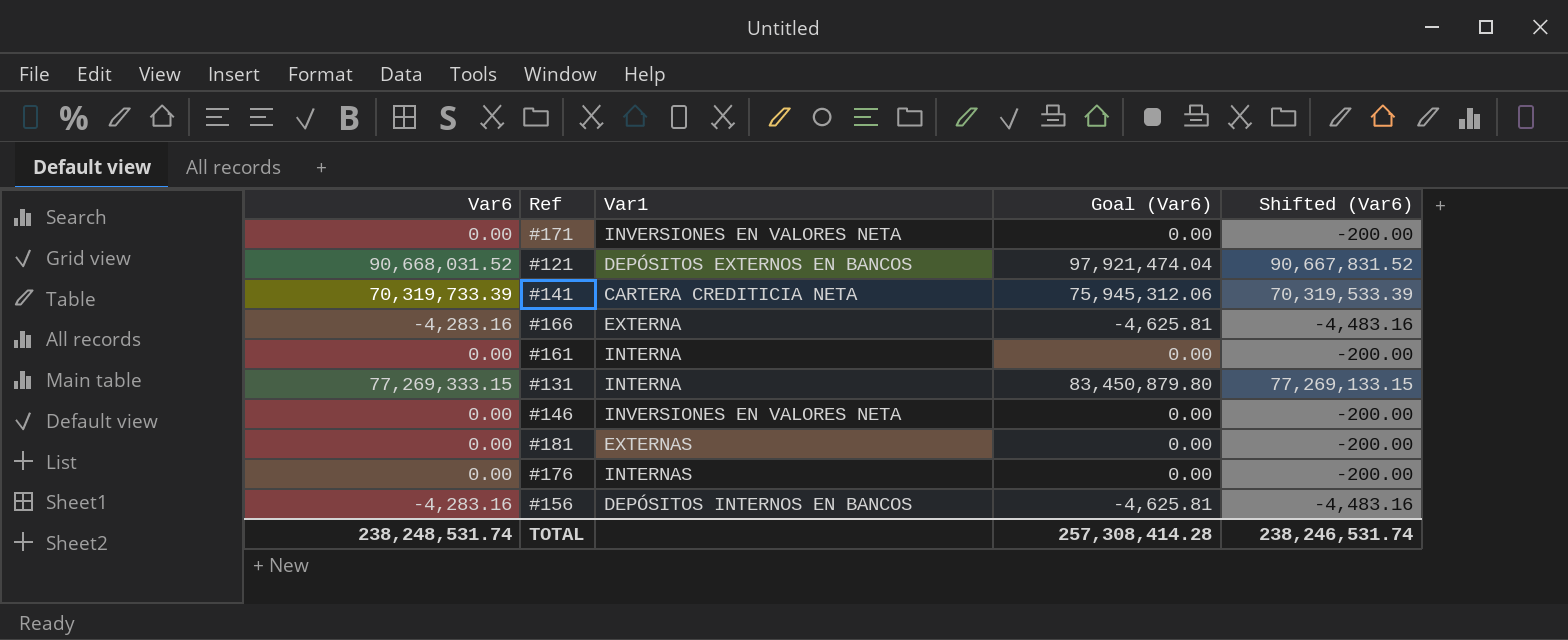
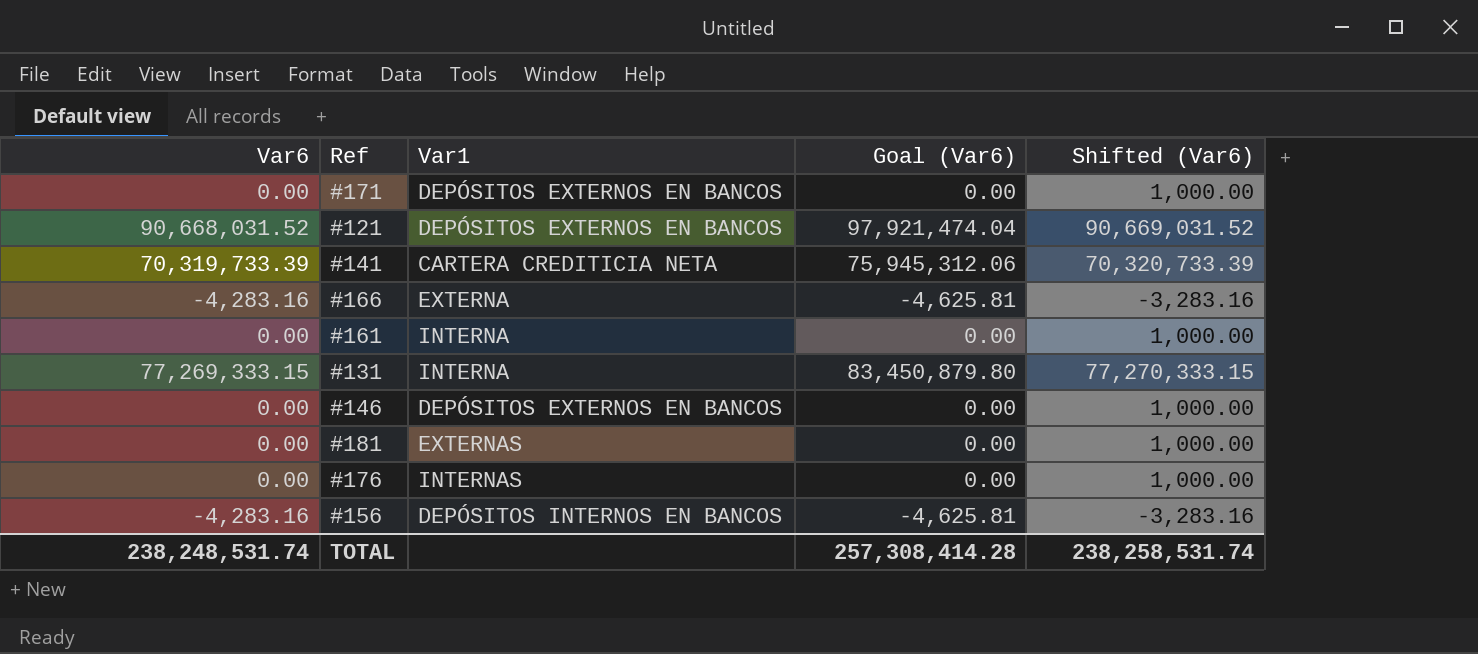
column Shifted (Var6) | formula: [Var6] - 200 -> [Var6] + 1000
#171 | Var1: INVERSIONES EN VALORES NETA -> DEPÓSITOS EXTERNOS EN BANCOS
#146 | Var1: INVERSIONES EN VALORES NETA -> DEPÓSITOS EXTERNOS EN BANCOS
TOTAL | Shifted (Var6): 238,246,531.74 -> 238,258,531.74

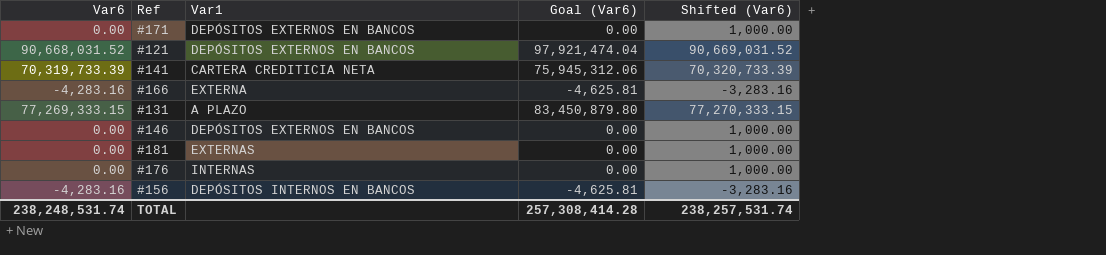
row #161: 0.00 | INTERNA | 0.00 | 1,000.00 -> none
#131 | Var1: INTERNA -> A PLAZO
TOTAL | Shifted (Var6): 238,258,531.74 -> 238,257,531.74

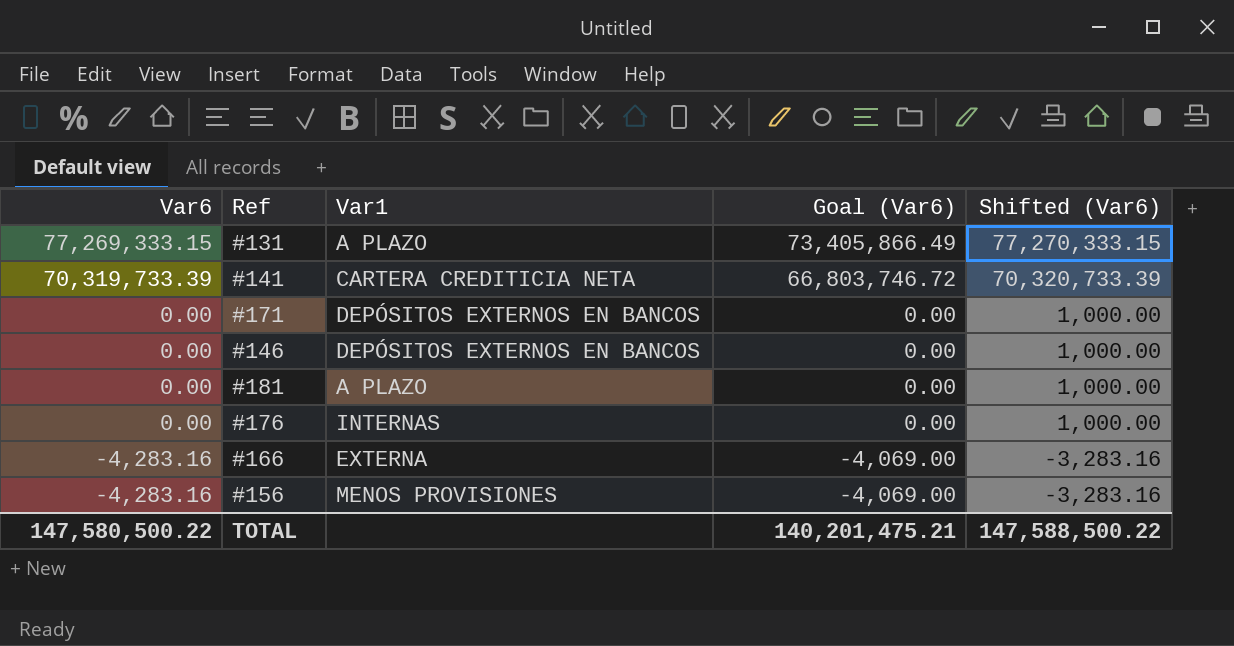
row order: none -> Var6 descending
column Goal (Var6) | formula: [Var6] * 1.08 -> [Var6] * 0.95
row #121: 90,668,031.52 | DEPÓSITOS EXTERNOS EN BANCOS | 97,921,474.04 | 90,669,031.52 -> none
#181 | Var1: EXTERNAS -> A PLAZO
#156 | Var1: DEPÓSITOS INTERNOS EN BANCOS -> MENOS PROVISIONES
TOTAL | Var6: 238,248,531.74 -> 147,580,500.22
TOTAL | Goal (Var6): 257,308,414.28 -> 140,201,475.21
TOTAL | Shifted (Var6): 238,257,531.74 -> 147,588,500.22

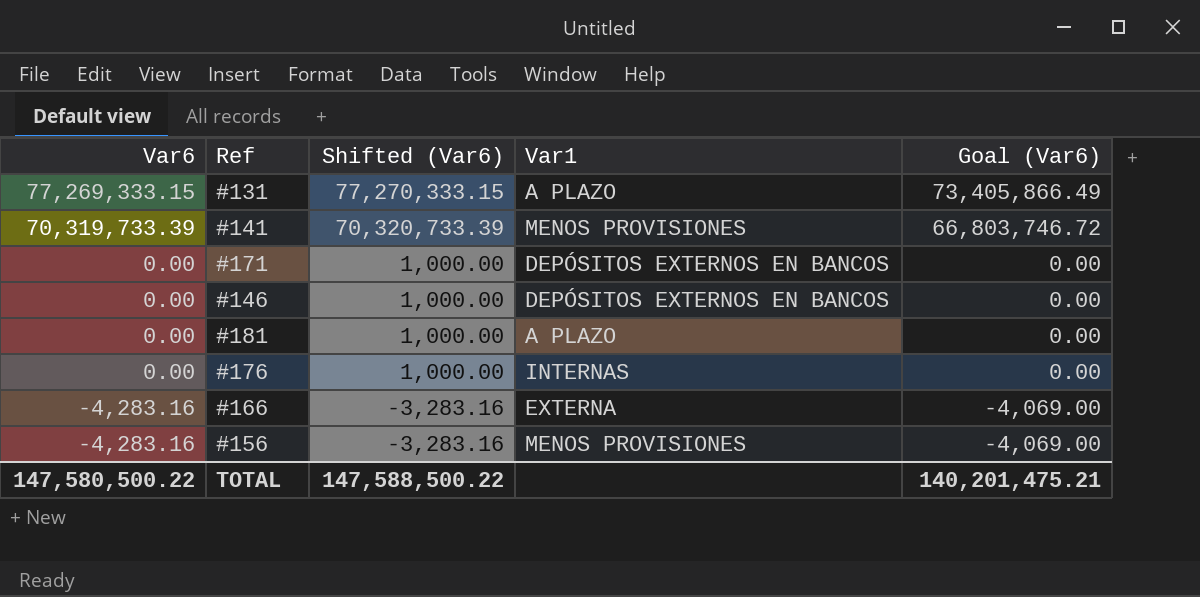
column Shifted (Var6) | position: 5 -> 3
#141 | Var1: CARTERA CREDITICIA NETA -> MENOS PROVISIONES

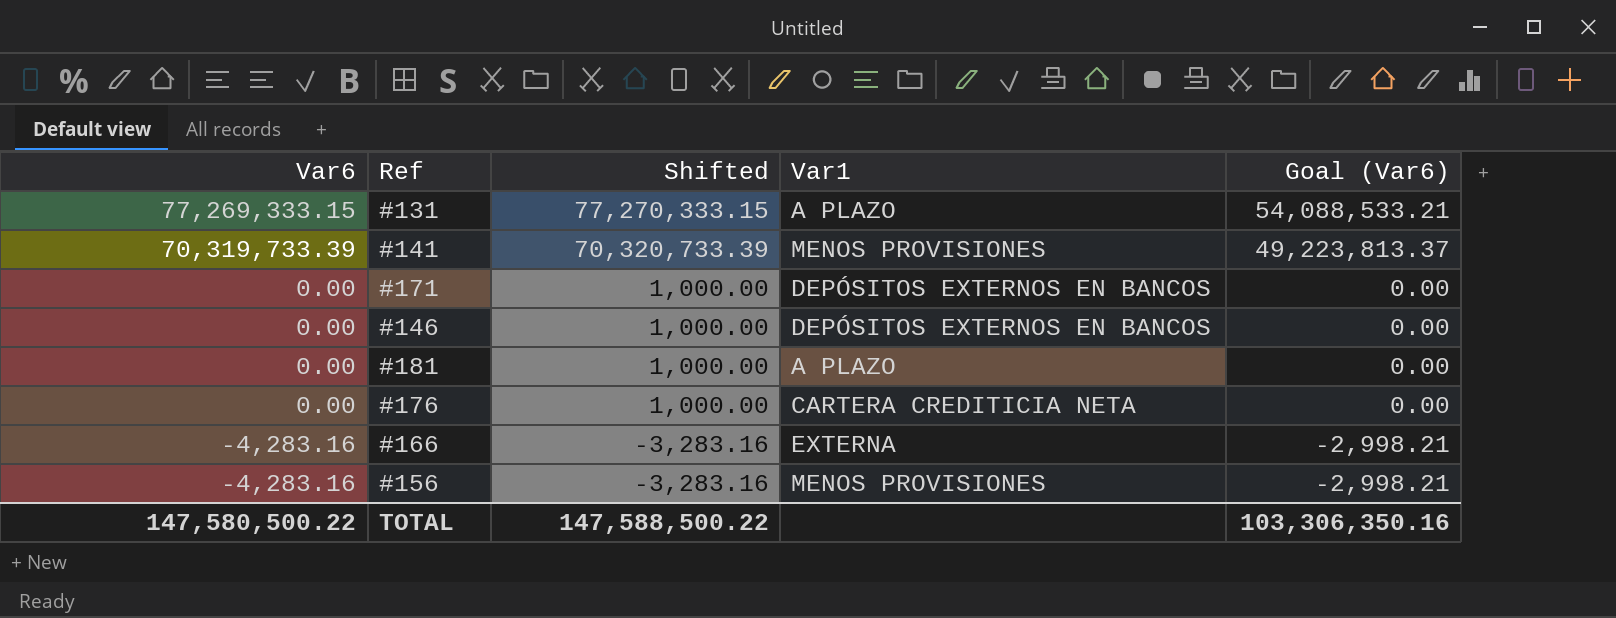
column name: Shifted (Var6) -> Shifted
column Goal (Var6) | formula: [Var6] * 0.95 -> [Var6] * 0.7
#176 | Var1: INTERNAS -> CARTERA CREDITICIA NETA
TOTAL | Goal (Var6): 140,201,475.21 -> 103,306,350.16

